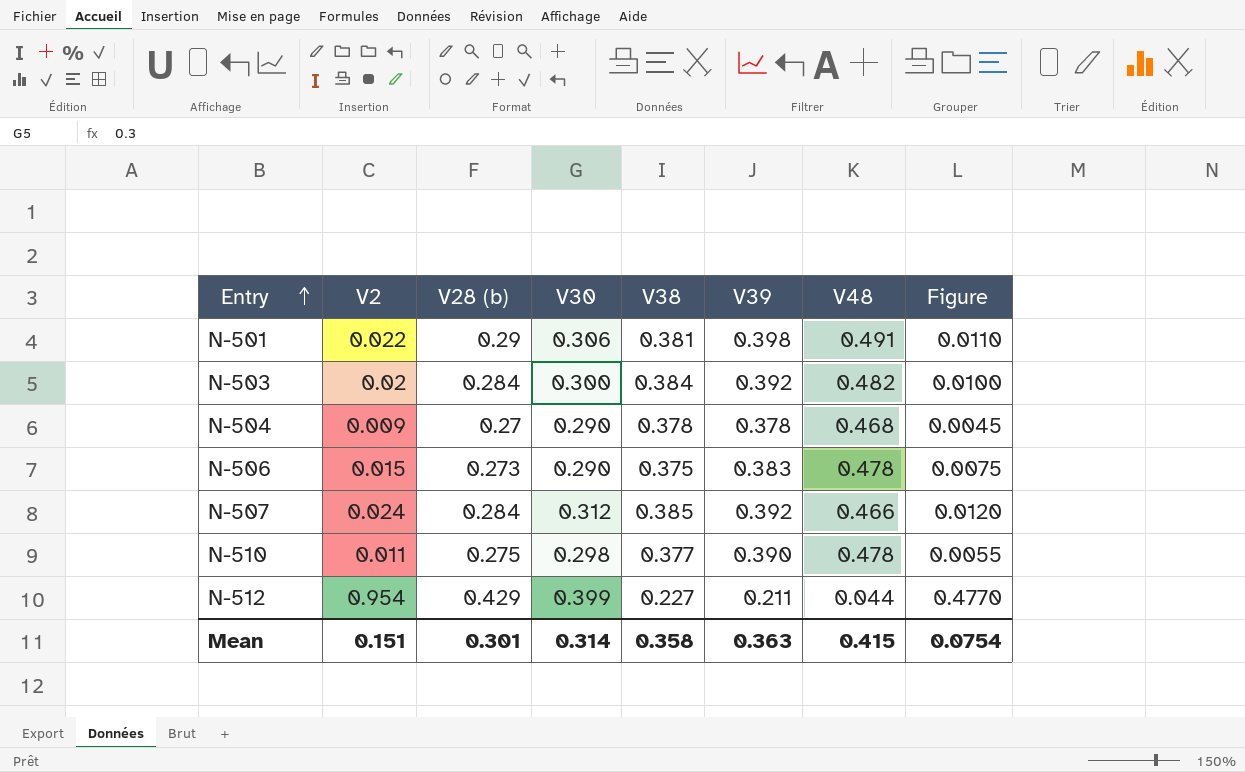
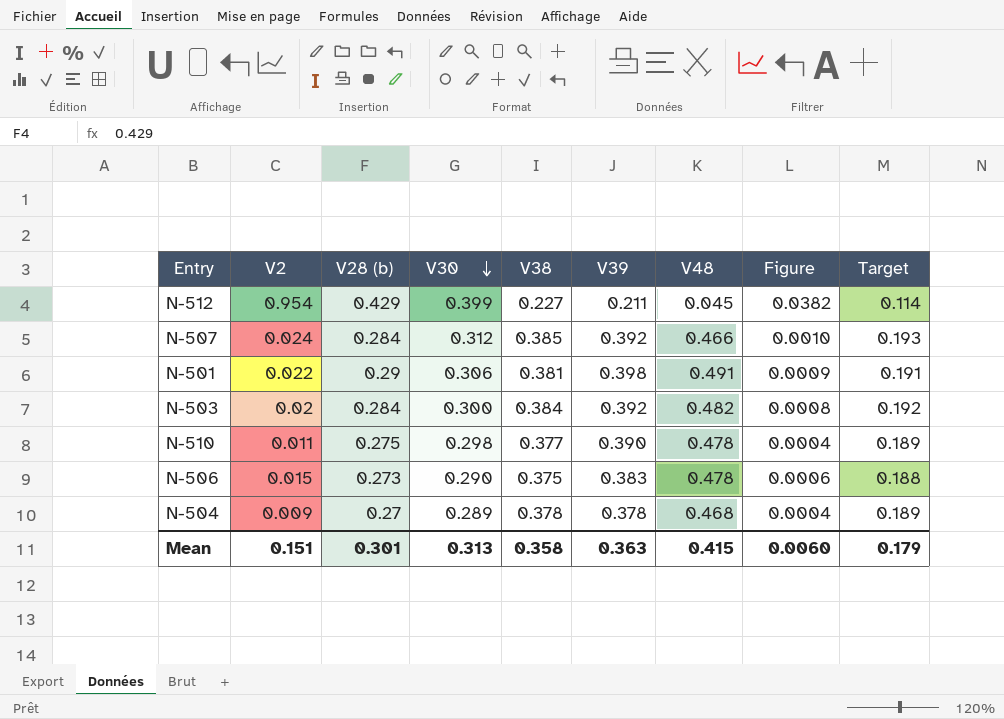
row order: Entry ascending -> V30 descending
column Figure | formula: [V2] * 0.5 -> [V2] * 0.04
column Target | formula: none -> [V38] * 0.5
N-512 | V48: 0.044 -> 0.045
N-504 | V30: 0.290 -> 0.289
Mean | V30: 0.314 -> 0.313
Mean | Figure: 0.0754 -> 0.0060

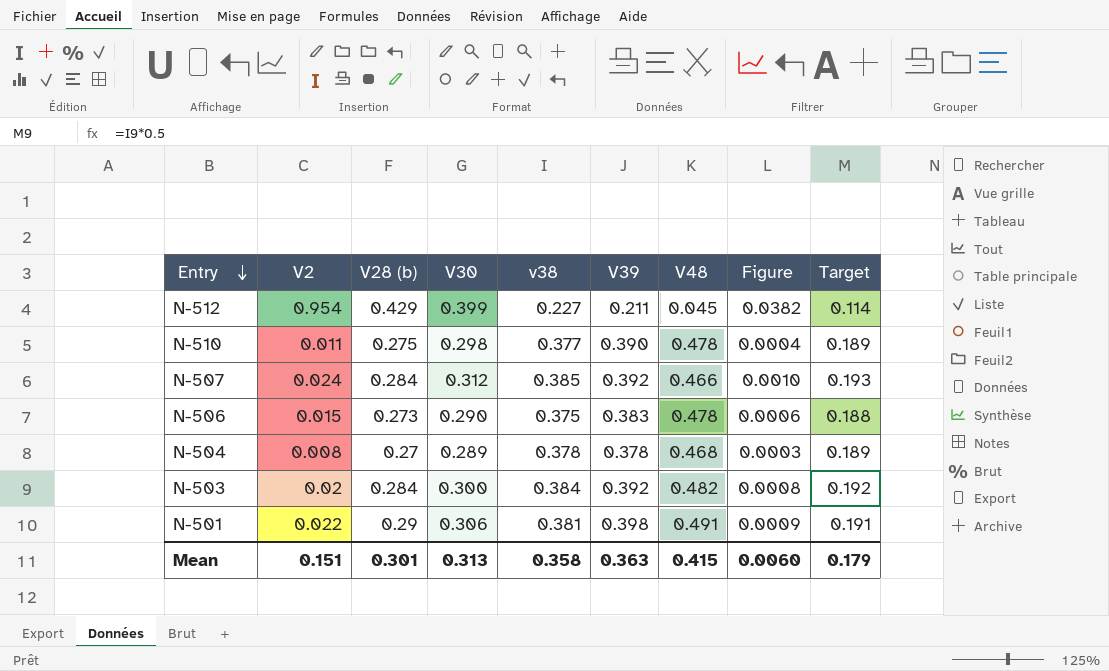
row order: V30 descending -> Entry descending
column name: V38 -> v38
N-504 | V2: 0.009 -> 0.008
N-504 | Figure: 0.0004 -> 0.0003

